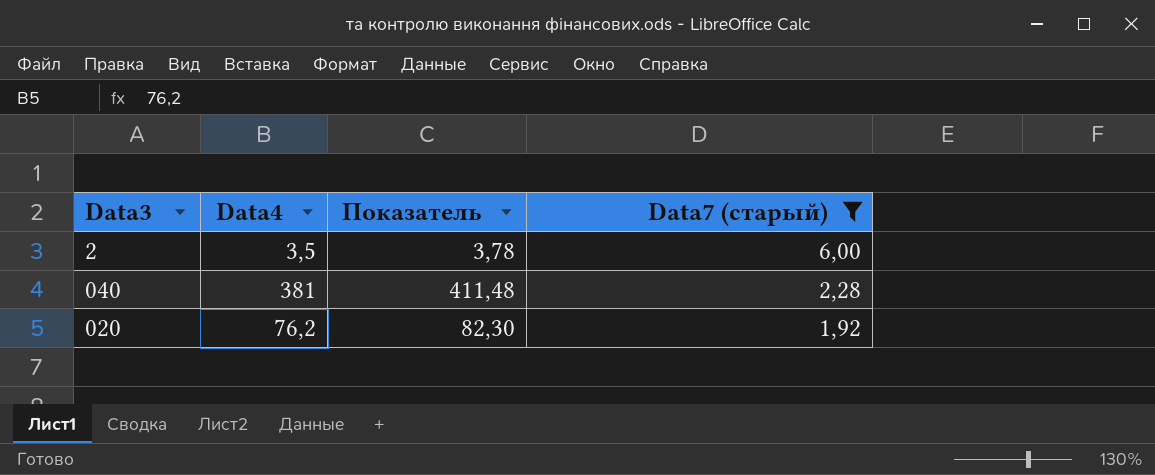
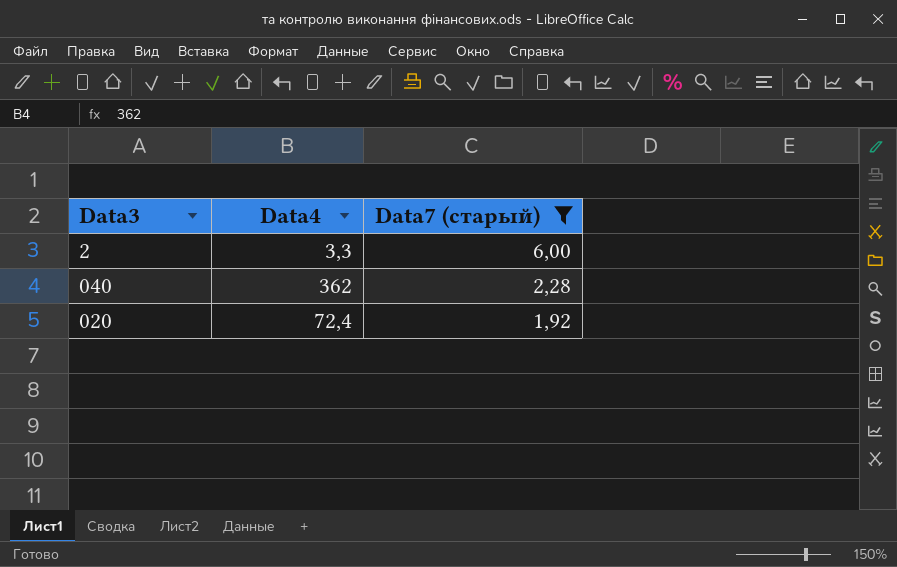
column Показатель | formula: [Data4] * 1,08 -> none
2 | Data4: 3,5 -> 3,3
040 | Data4: 381 -> 362
020 | Data4: 76,2 -> 72,4

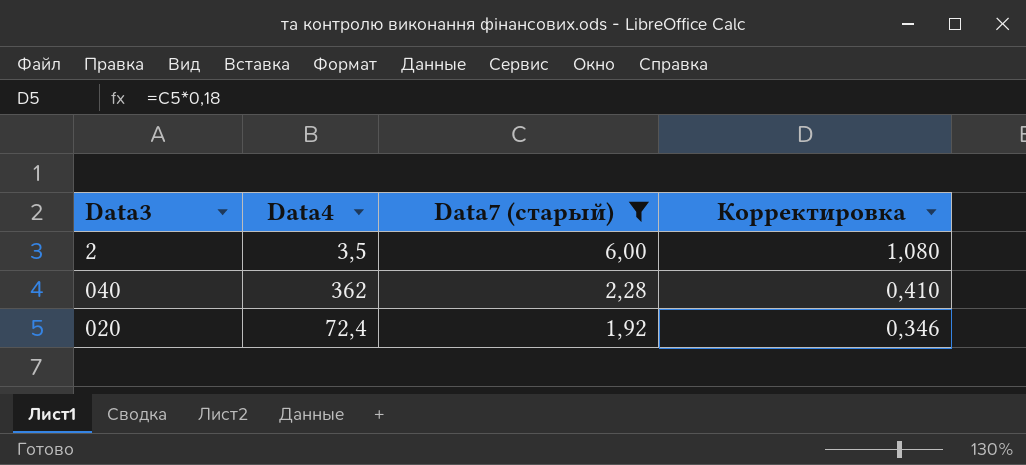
column Корректировка | formula: none -> [Data7 (старый)] * 0,18
2 | Data4: 3,3 -> 3,5

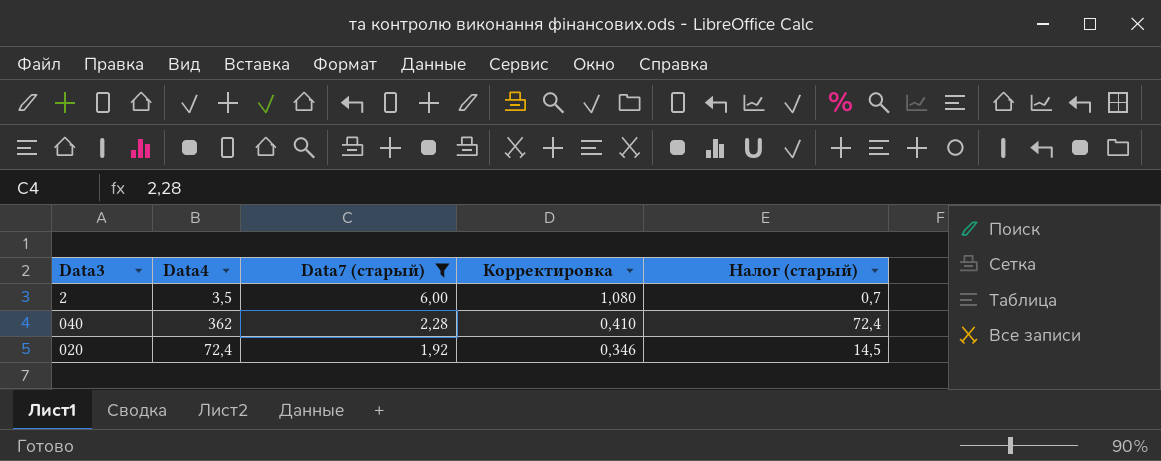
column Налог (старый) | formula: none -> [Data4] * 0,2

